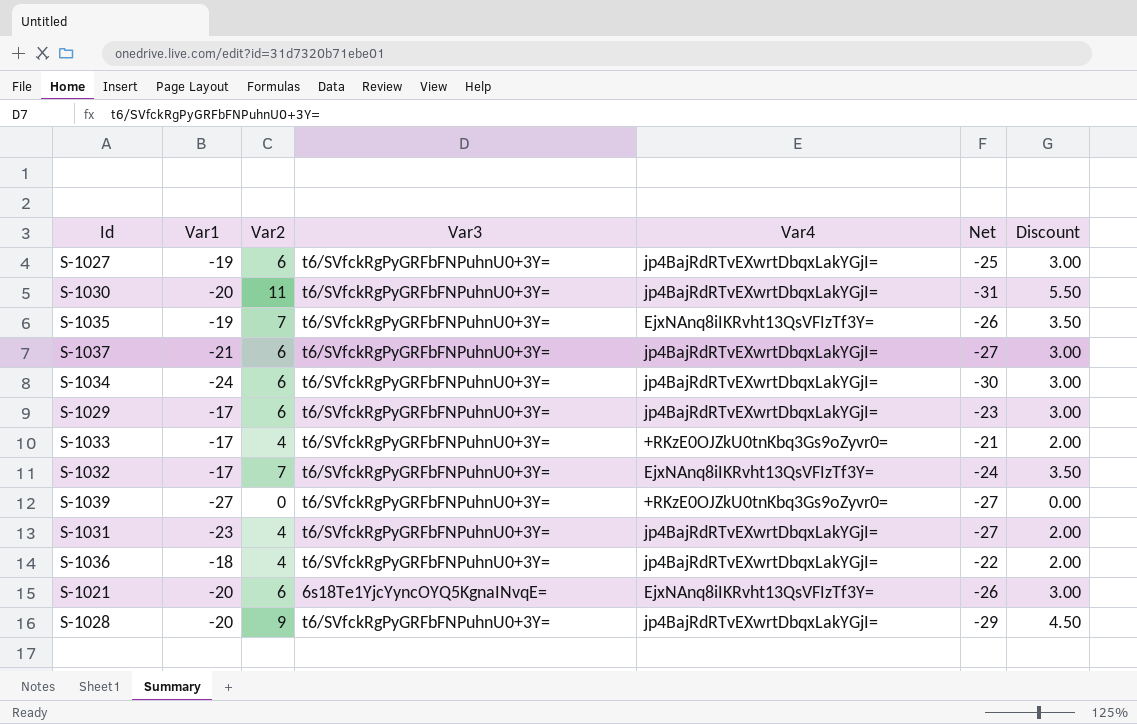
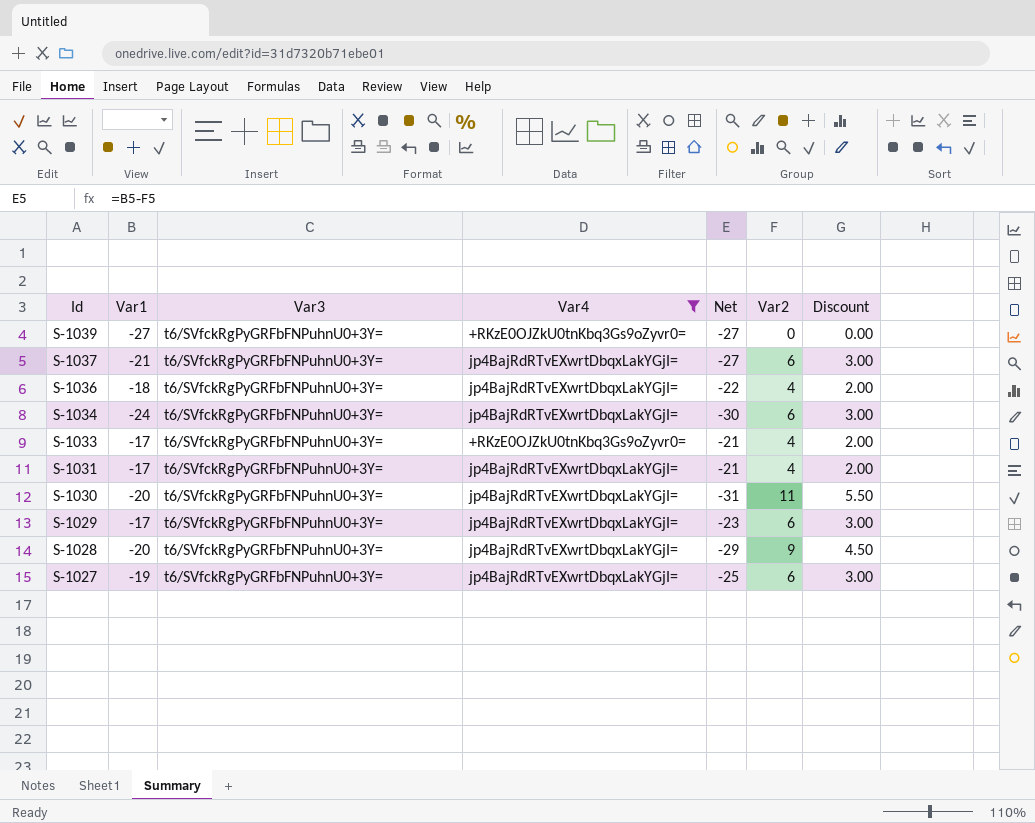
filter: none -> Var4 != EjxNAnq8iIKRvht13QsVFIzTf3Y=
row order: none -> Id descending
column Var2 | position: 3 -> 6
S-1031 | Var1: -23 -> -17
S-1031 | Net: -27 -> -21

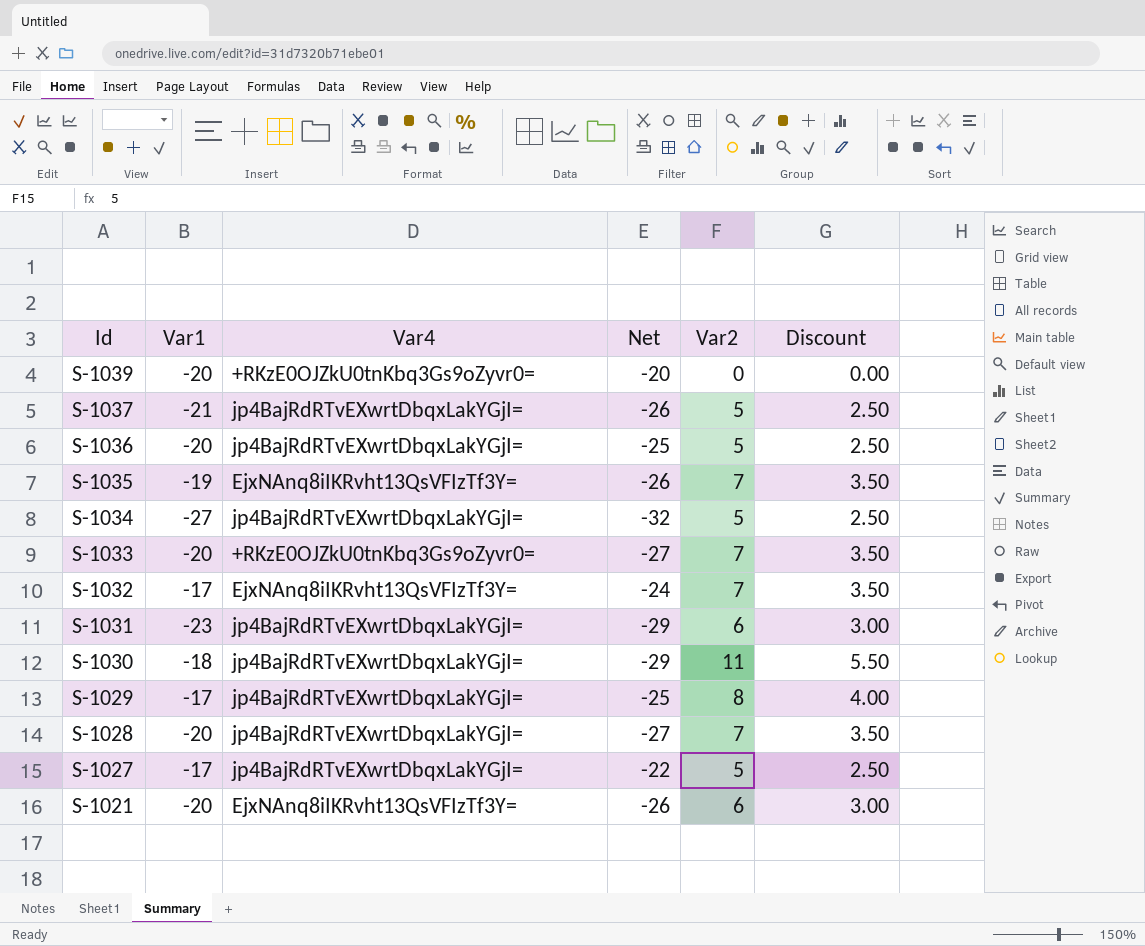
filter: Var4 != EjxNAnq8iIKRvht13QsVFIzTf3Y= -> none
column Var3 | position: 3 -> none
S-1039 | Var1: -27 -> -20
S-1039 | Net: -27 -> -20
S-1037 | Net: -27 -> -26
S-1037 | Var2: 6 -> 5
S-1037 | Discount: 3.00 -> 2.50
S-1036 | Var1: -18 -> -20
S-1036 | Net: -22 -> -25
S-1036 | Var2: 4 -> 5
S-1036 | Discount: 2.00 -> 2.50
S-1034 | Var1: -24 -> -27
S-1034 | Net: -30 -> -32
S-1034 | Var2: 6 -> 5
S-1034 | Discount: 3.00 -> 2.50
S-1033 | Var1: -17 -> -20
S-1033 | Net: -21 -> -27
S-1033 | Var2: 4 -> 7
S-1033 | Discount: 2.00 -> 3.50
S-1031 | Var1: -17 -> -23
S-1031 | Net: -21 -> -29
S-1031 | Var2: 4 -> 6
S-1031 | Discount: 2.00 -> 3.00
S-1030 | Var1: -20 -> -18
S-1030 | Net: -31 -> -29
S-1029 | Net: -23 -> -25
S-1029 | Var2: 6 -> 8
S-1029 | Discount: 3.00 -> 4.00
S-1028 | Net: -29 -> -27
S-1028 | Var2: 9 -> 7
S-1028 | Discount: 4.50 -> 3.50
S-1027 | Var1: -19 -> -17
S-1027 | Net: -25 -> -22
S-1027 | Var2: 6 -> 5
S-1027 | Discount: 3.00 -> 2.50

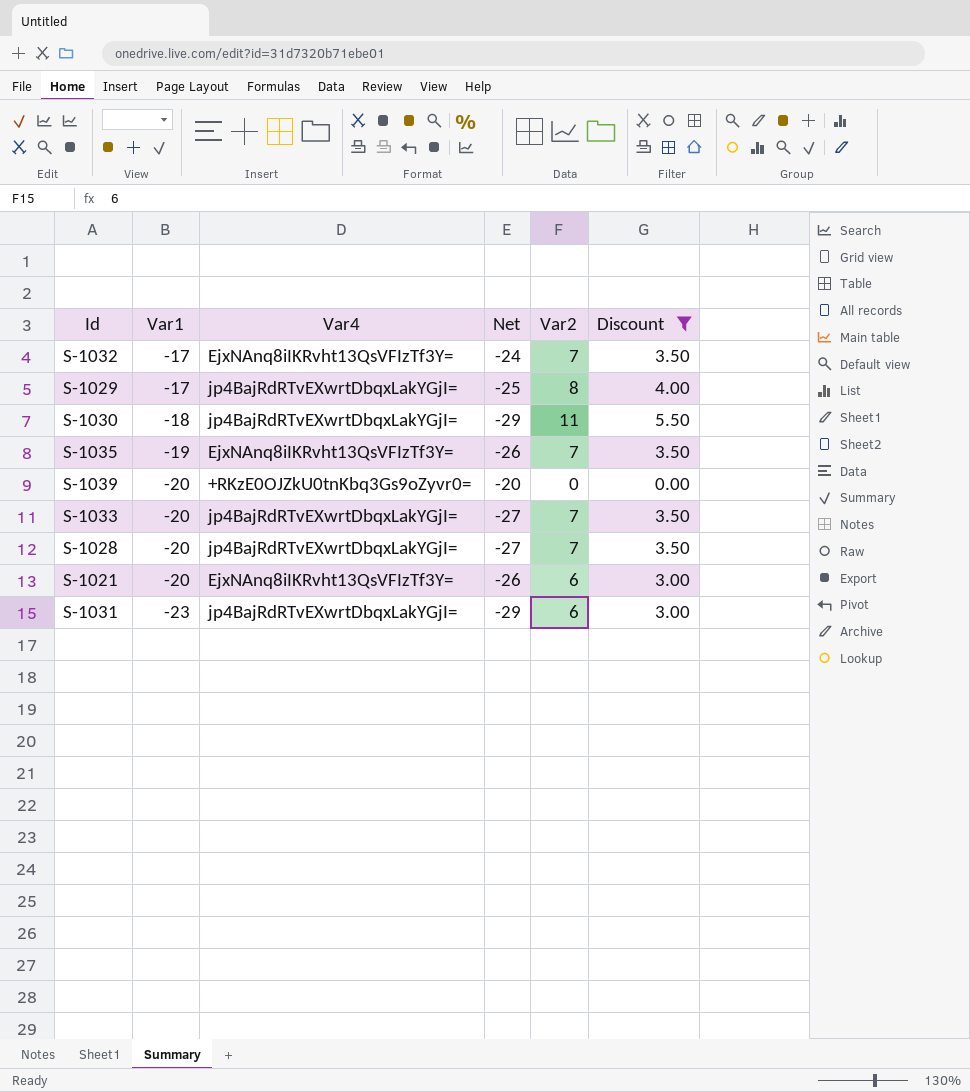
filter: none -> Discount != 2.50
row order: Id descending -> Var1 descending
S-1033 | Var4: +RKzE0OJZkU0tnKbq3Gs9oZyvr0= -> jp4BajRdRTvEXwrtDbqxLakYGjI=

